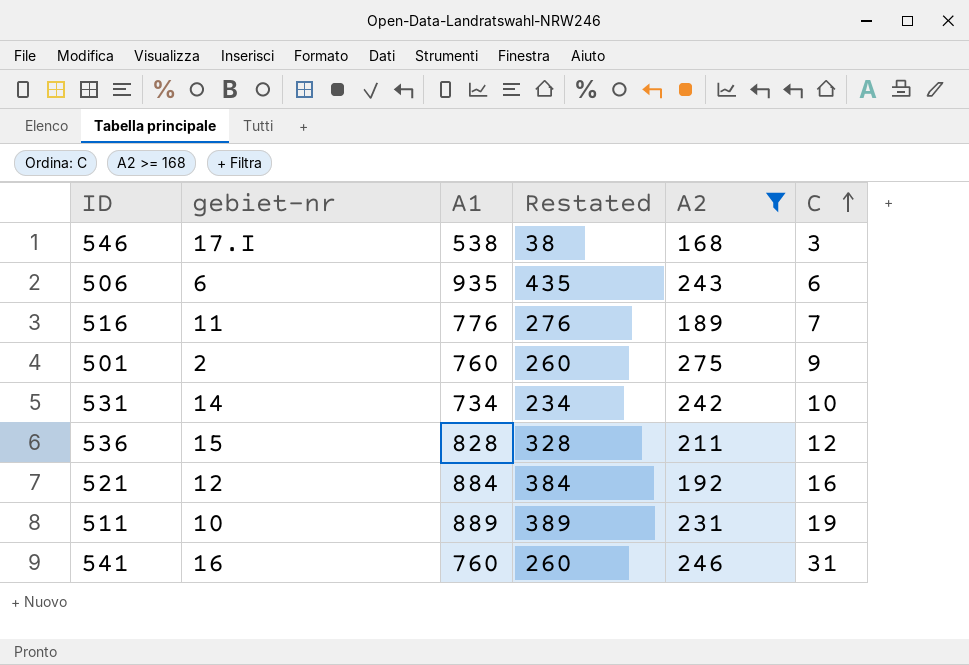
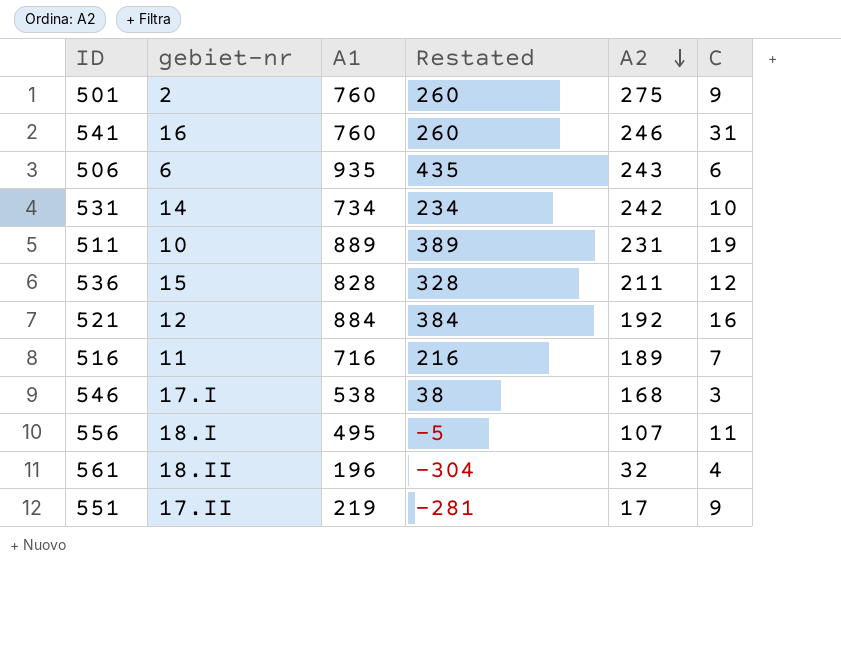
filter: A2 >= 168 -> none
row order: C ascending -> A2 descending
516 | A1: 776 -> 716
516 | Restated: 276 -> 216

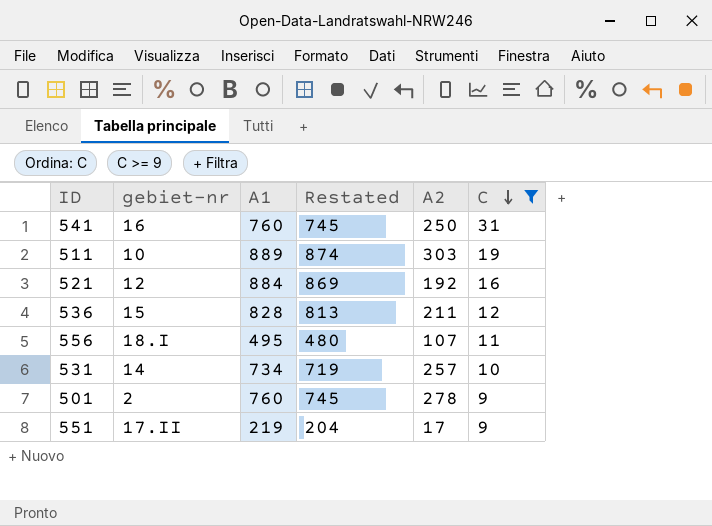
filter: none -> C >= 9
row order: A2 descending -> C descending
column Restated | formula: [A1] - 500 -> [A1] - 15
541 | A2: 246 -> 250
511 | A2: 231 -> 303
531 | A2: 242 -> 257
501 | A2: 275 -> 278

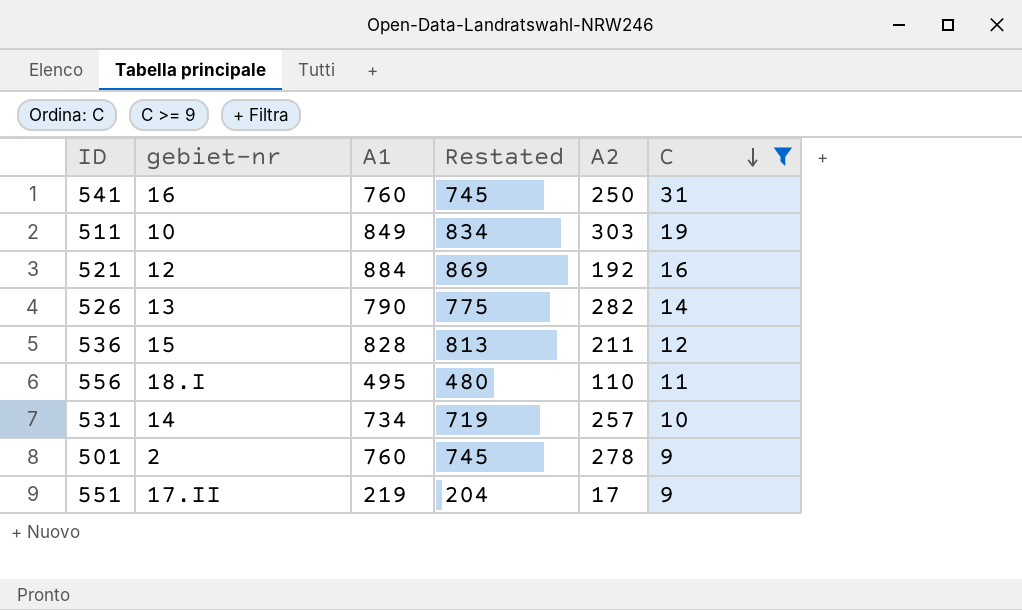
511 | A1: 889 -> 849
511 | Restated: 874 -> 834
row 526: none -> 13 | 790 | 775 | 282 | 14
556 | A2: 107 -> 110

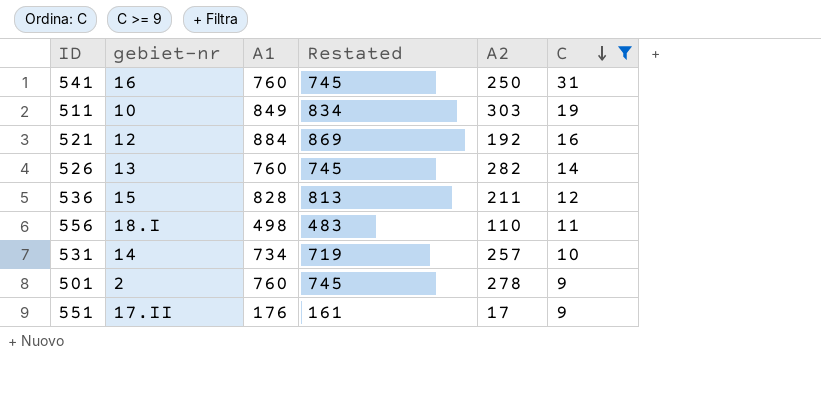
526 | A1: 790 -> 760
526 | Restated: 775 -> 745
556 | A1: 495 -> 498
556 | Restated: 480 -> 483
551 | A1: 219 -> 176
551 | Restated: 204 -> 161

